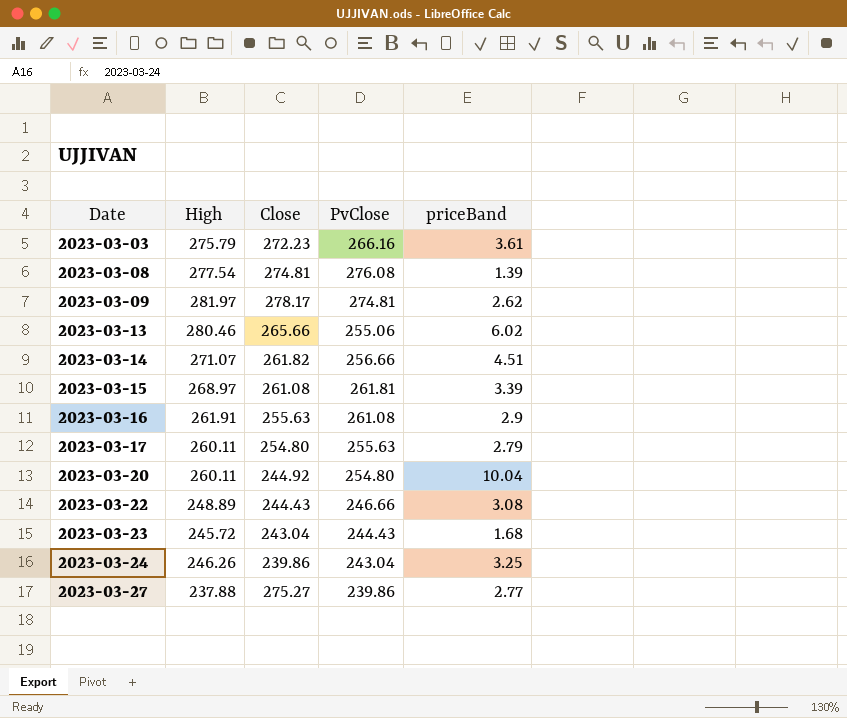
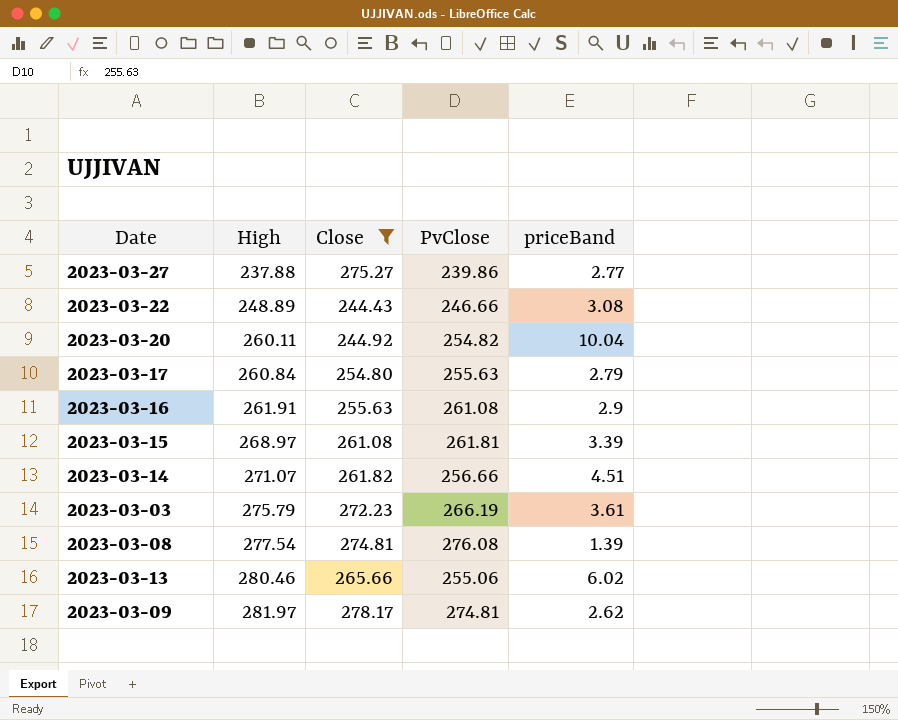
filter: none -> Close >= 244.43
row order: Date ascending -> High ascending
2023-03-20 | PvClose: 254.80 -> 254.82
2023-03-17 | High: 260.11 -> 260.84
2023-03-03 | PvClose: 266.16 -> 266.19

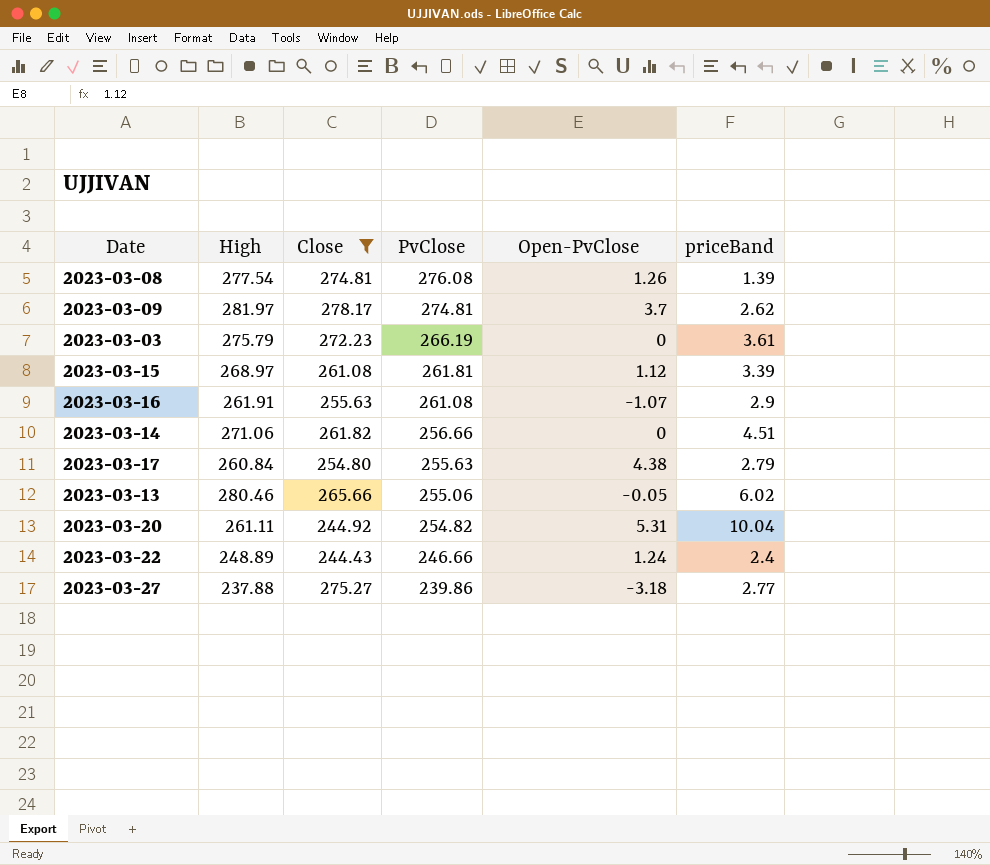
row order: High ascending -> PvClose descending
column Open-PvClose | position: none -> 5
2023-03-14 | High: 271.07 -> 271.06
2023-03-20 | High: 260.11 -> 261.11
2023-03-22 | priceBand: 3.08 -> 2.4

